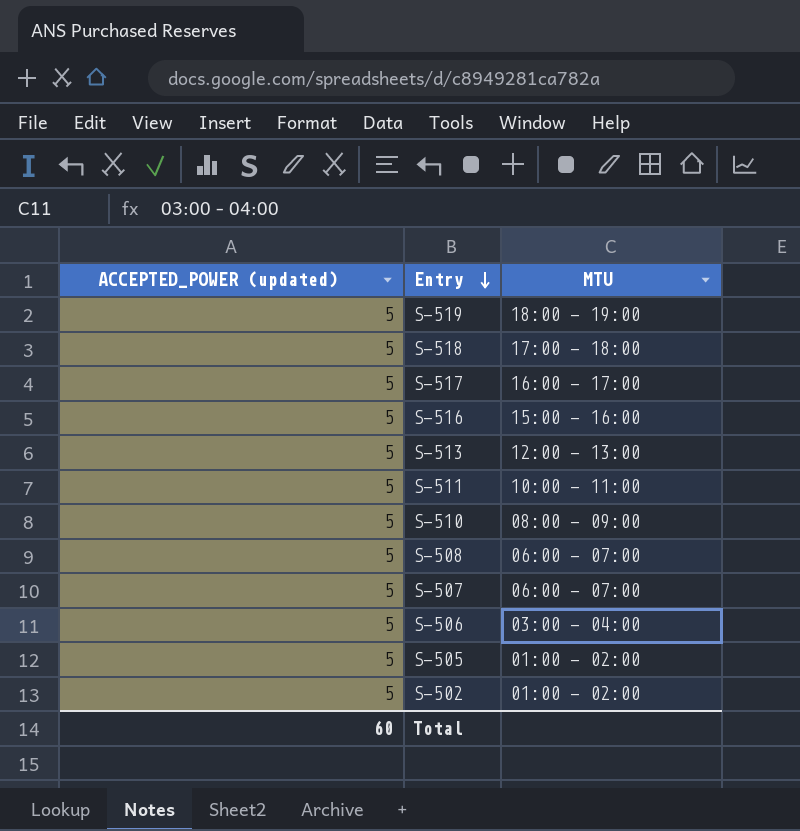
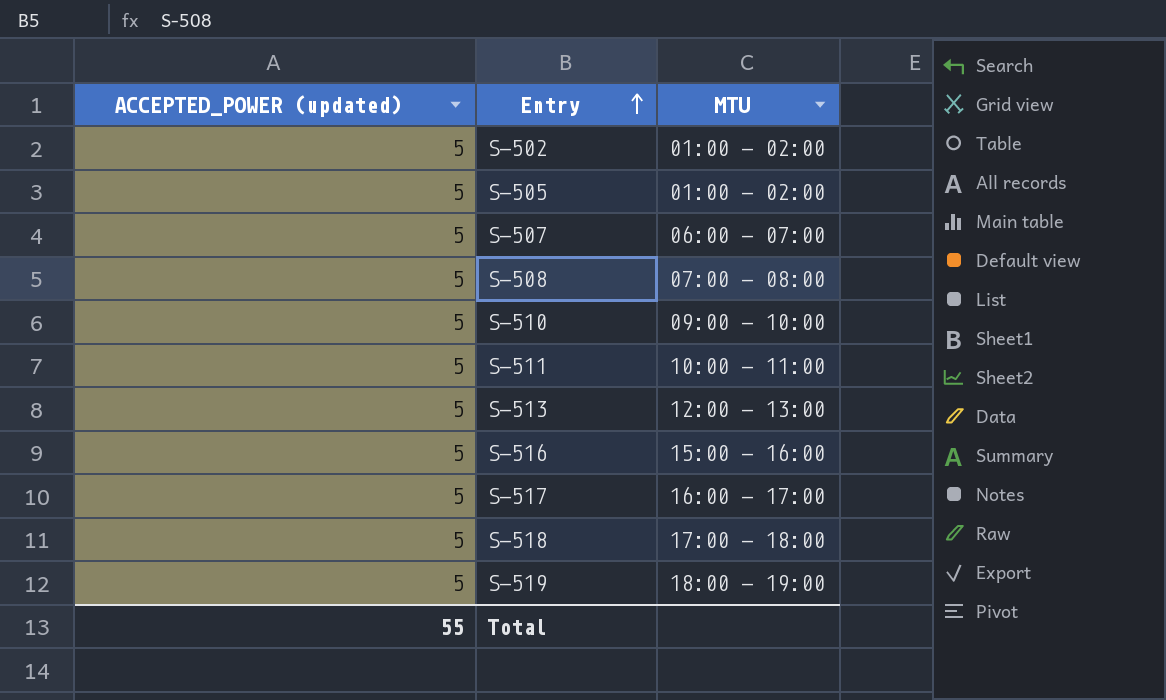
row order: Entry descending -> Entry ascending
row S-506: 5 | 03:00 - 04:00 -> none
S-508 | MTU: 06:00 - 07:00 -> 07:00 - 08:00
S-510 | MTU: 08:00 - 09:00 -> 09:00 - 10:00
Total | ACCEPTED_POWER (updated): 60 -> 55

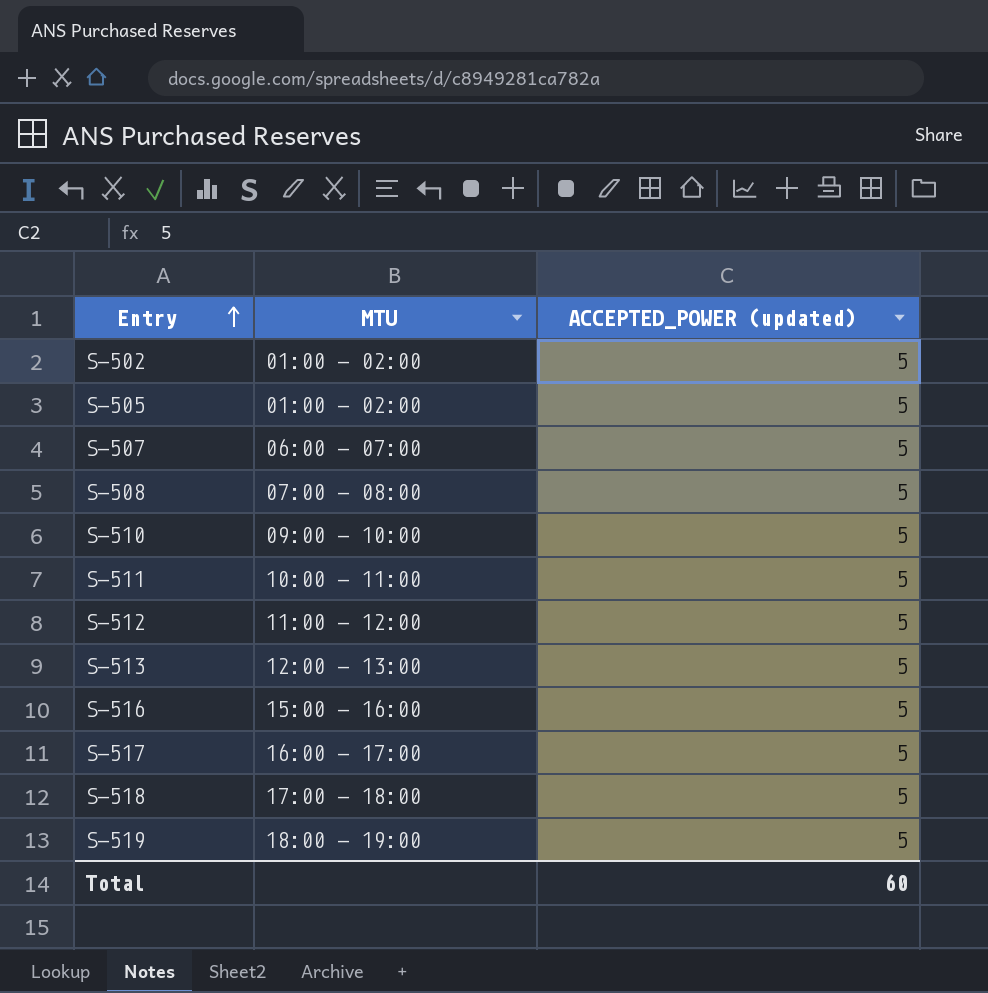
column ACCEPTED_POWER (updated) | position: 1 -> 3
row S-512: none -> 11:00 - 12:00 | 5
Total | ACCEPTED_POWER (updated): 55 -> 60

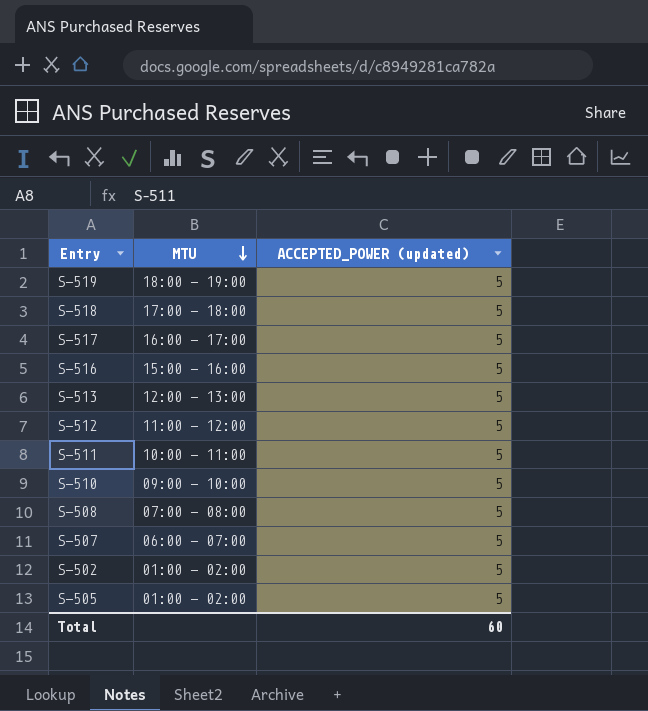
row order: Entry ascending -> MTU descending

